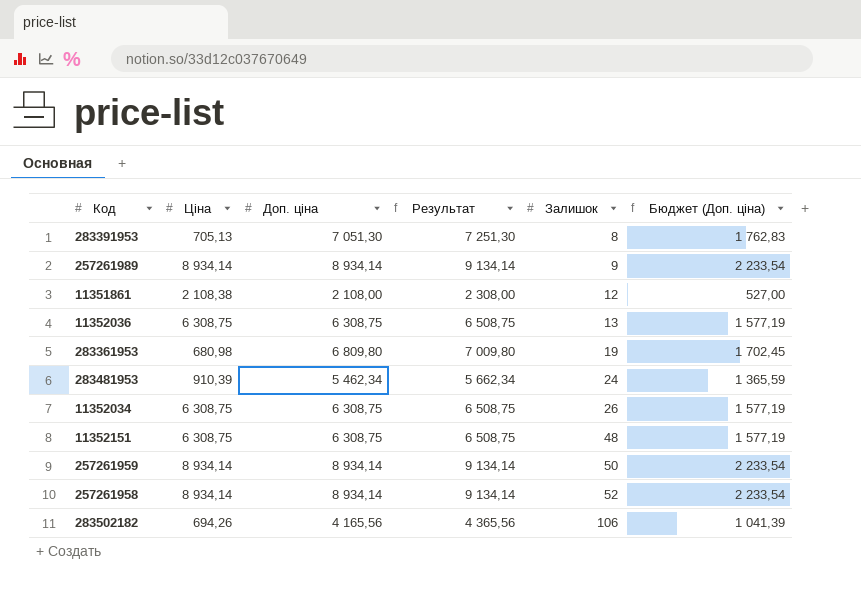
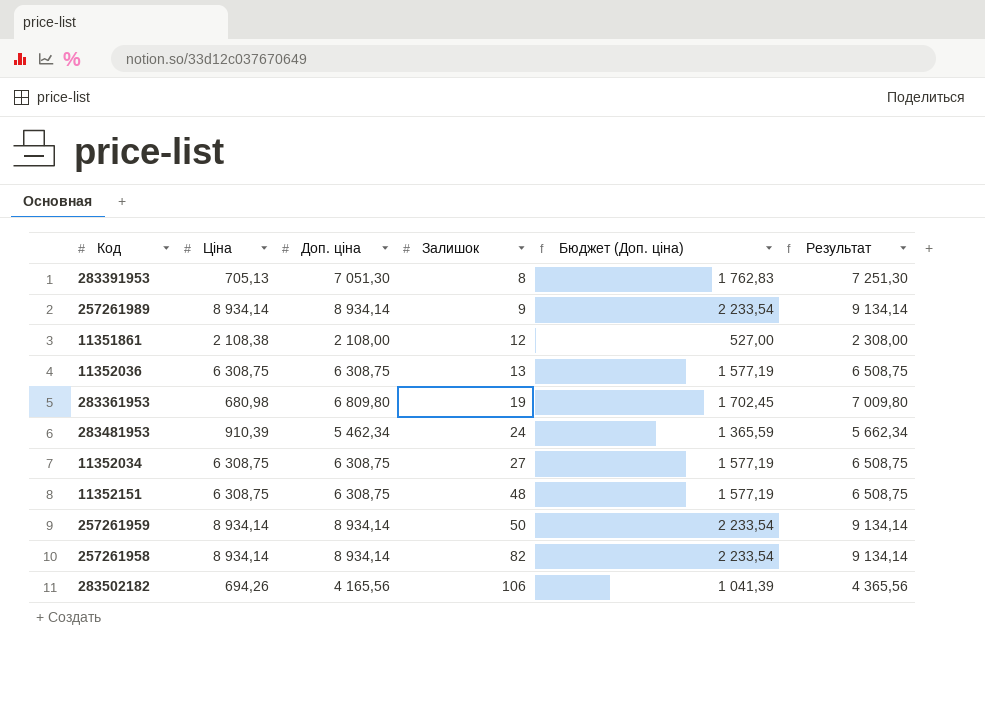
column Результат | position: 4 -> 6
11352034 | Залишок: 26 -> 27
257261958 | Залишок: 52 -> 82

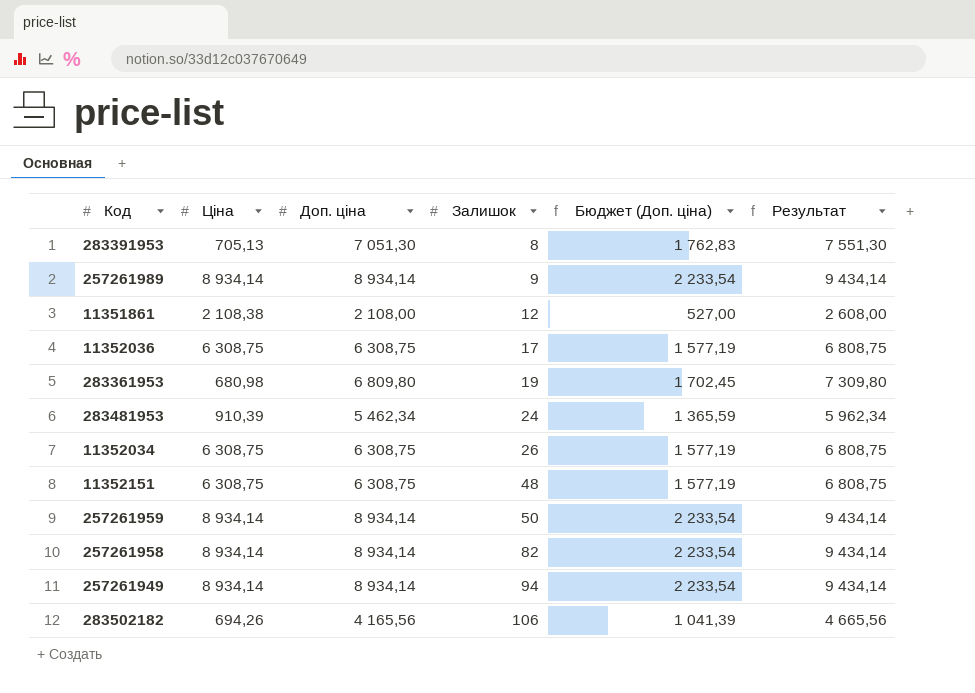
column Результат | formula: [Доп. ціна] + 200 -> [Доп. ціна] + 500
11352036 | Залишок: 13 -> 17
11352034 | Залишок: 27 -> 26
row 257261949: none -> 8 934,14 | 8 934,14 | 94 | 2 233,54 | 9 434,14

